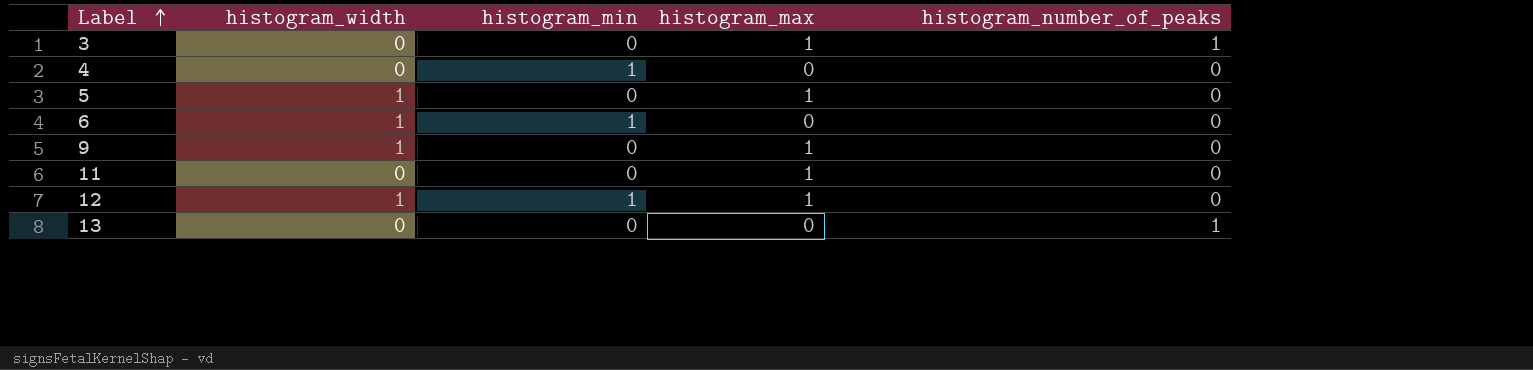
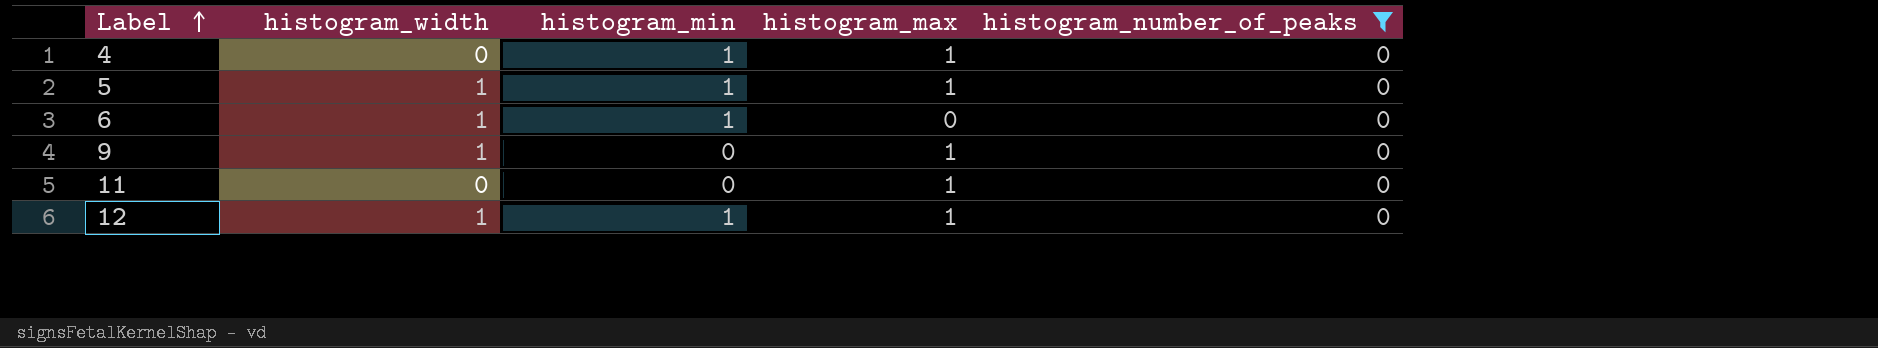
filter: none -> histogram_number_of_peaks = 0
4 | histogram_max: 0 -> 1
5 | histogram_min: 0 -> 1

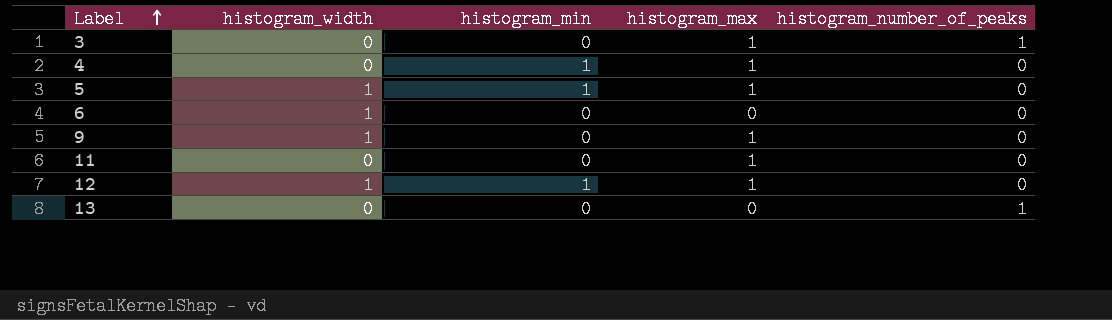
filter: histogram_number_of_peaks = 0 -> none
6 | histogram_min: 1 -> 0

